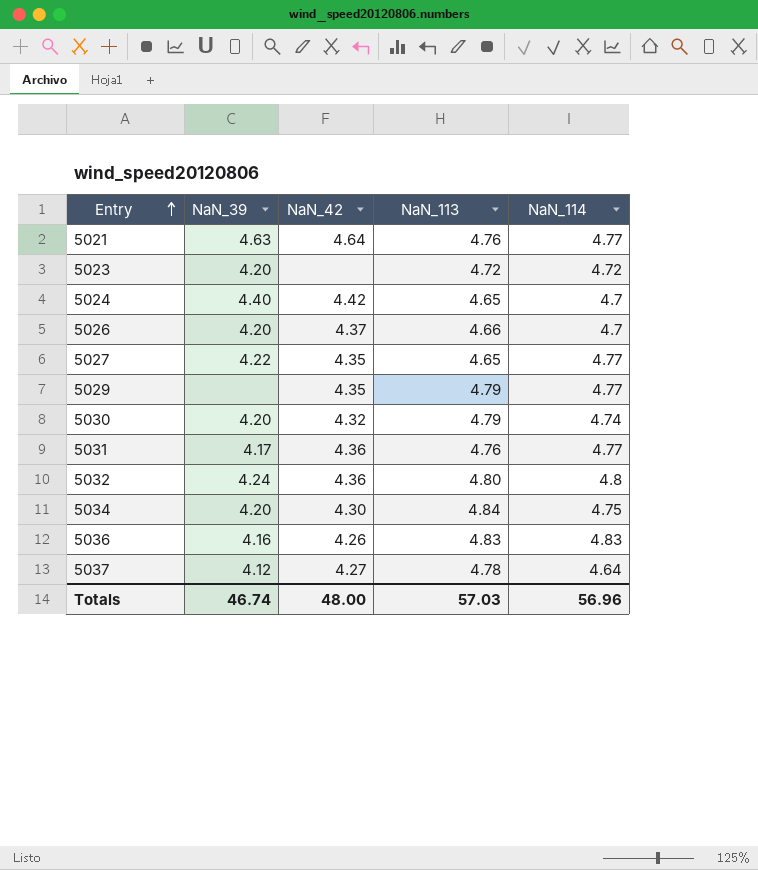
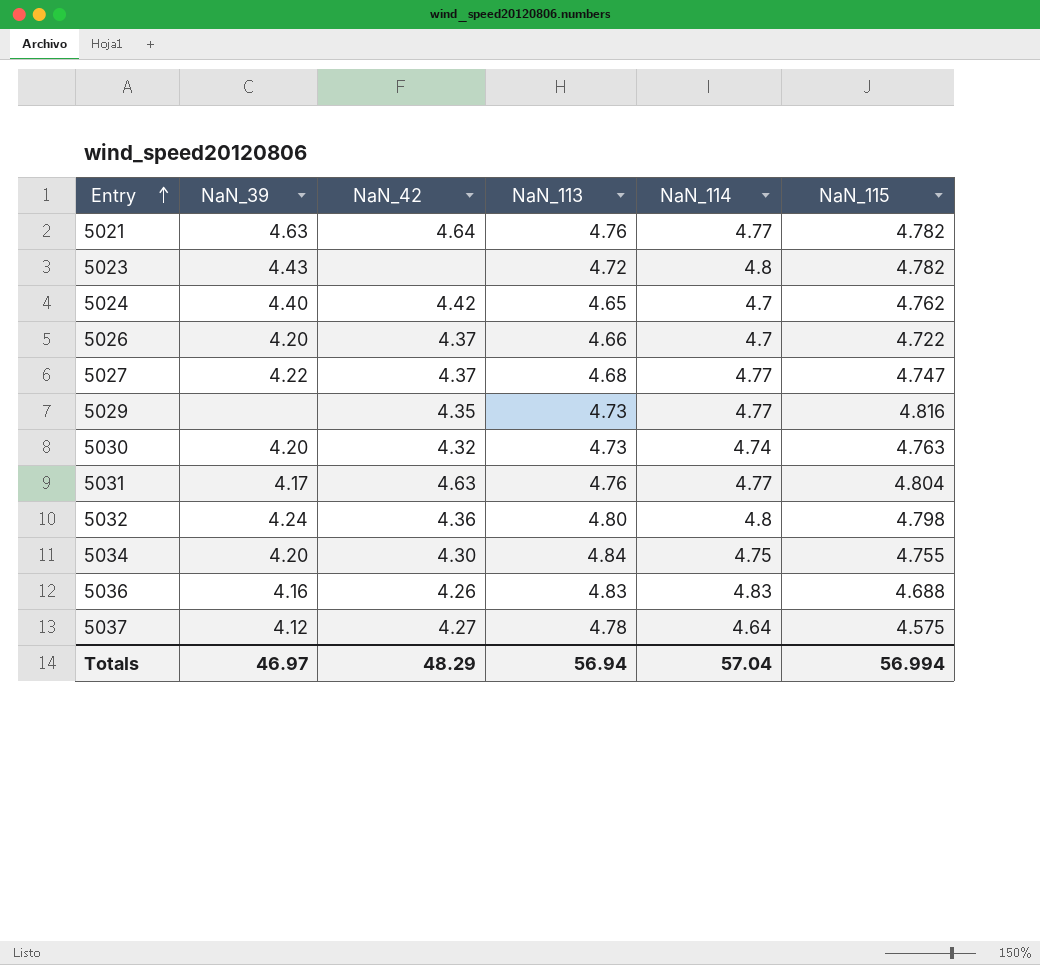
column NaN_115 | position: none -> 6
5023 | NaN_39: 4.20 -> 4.43
5023 | NaN_114: 4.72 -> 4.8
5027 | NaN_42: 4.35 -> 4.37
5027 | NaN_113: 4.65 -> 4.68
5029 | NaN_113: 4.79 -> 4.73
5030 | NaN_113: 4.79 -> 4.73
5031 | NaN_42: 4.36 -> 4.63
Totals | NaN_39: 46.74 -> 46.97
Totals | NaN_42: 48.00 -> 48.29
Totals | NaN_113: 57.03 -> 56.94
Totals | NaN_114: 56.96 -> 57.04

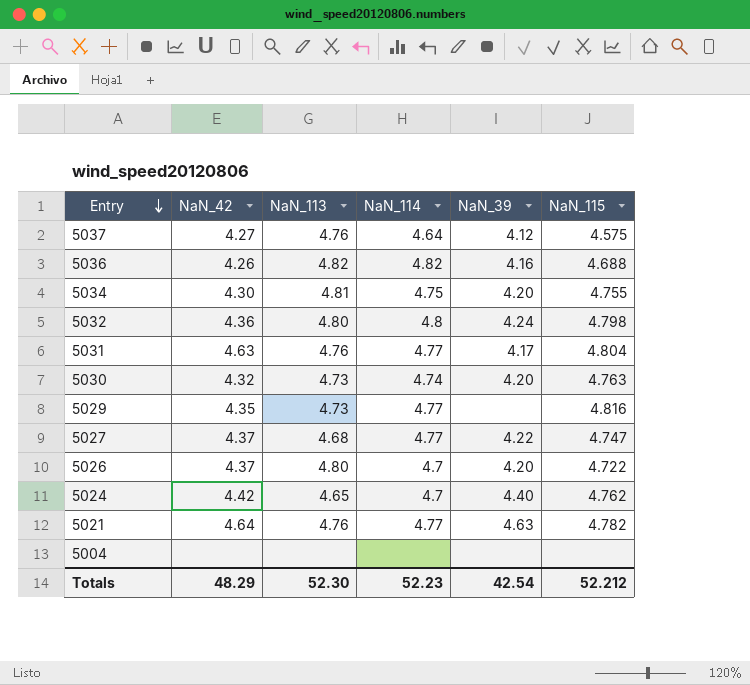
row order: Entry ascending -> Entry descending
column NaN_39 | position: 2 -> 5
row 5023: 4.43 | none | 4.72 | 4.8 | 4.782 -> none
5037 | NaN_113: 4.78 -> 4.76
5036 | NaN_113: 4.83 -> 4.82
5036 | NaN_114: 4.83 -> 4.82
5034 | NaN_113: 4.84 -> 4.81
5026 | NaN_113: 4.66 -> 4.80
row 5004: none -> none | none | none | none | none
Totals | NaN_113: 56.94 -> 52.30
Totals | NaN_114: 57.04 -> 52.23
Totals | NaN_39: 46.97 -> 42.54
Totals | NaN_115: 56.994 -> 52.212

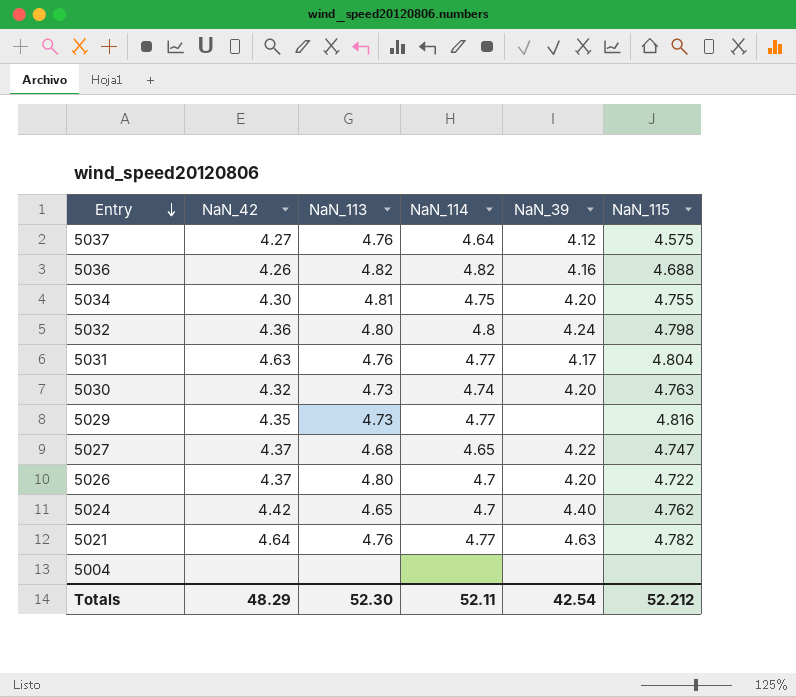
5027 | NaN_114: 4.77 -> 4.65
Totals | NaN_114: 52.23 -> 52.11

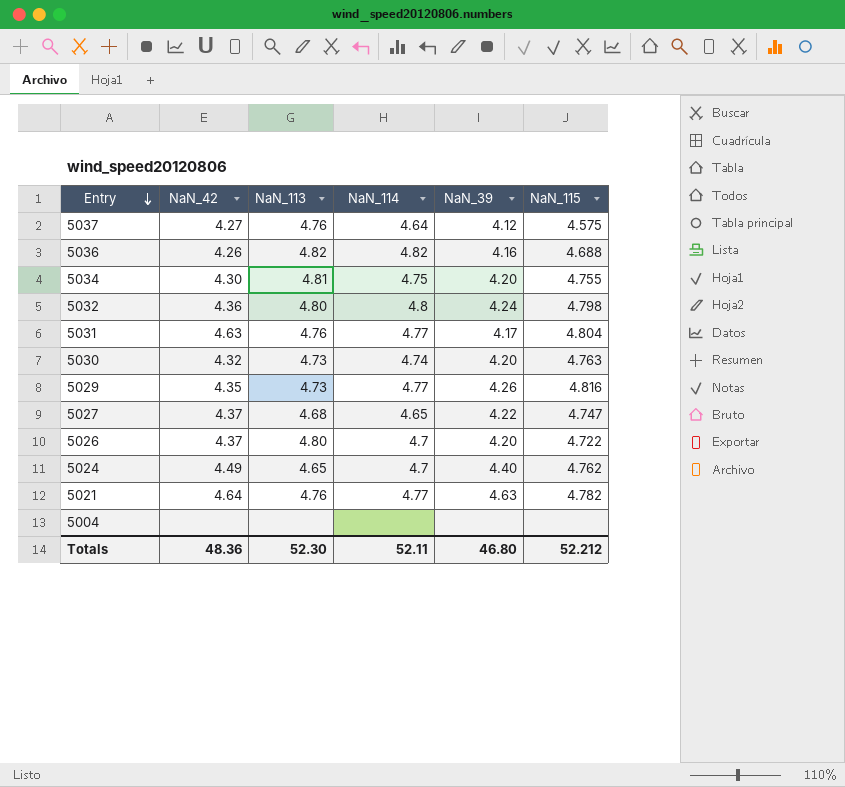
5029 | NaN_39: none -> 4.26
5024 | NaN_42: 4.42 -> 4.49
Totals | NaN_42: 48.29 -> 48.36
Totals | NaN_39: 42.54 -> 46.80

